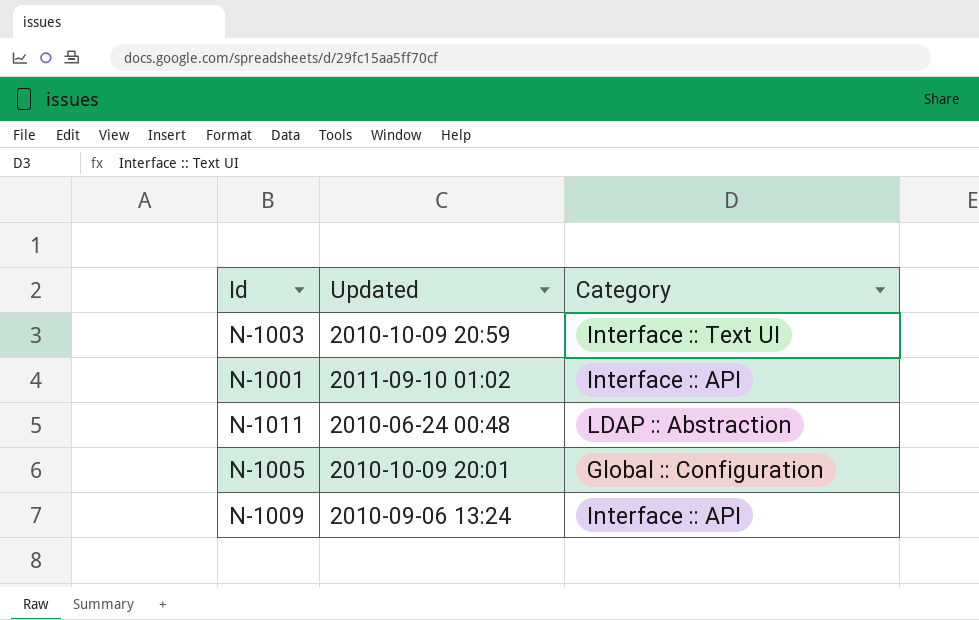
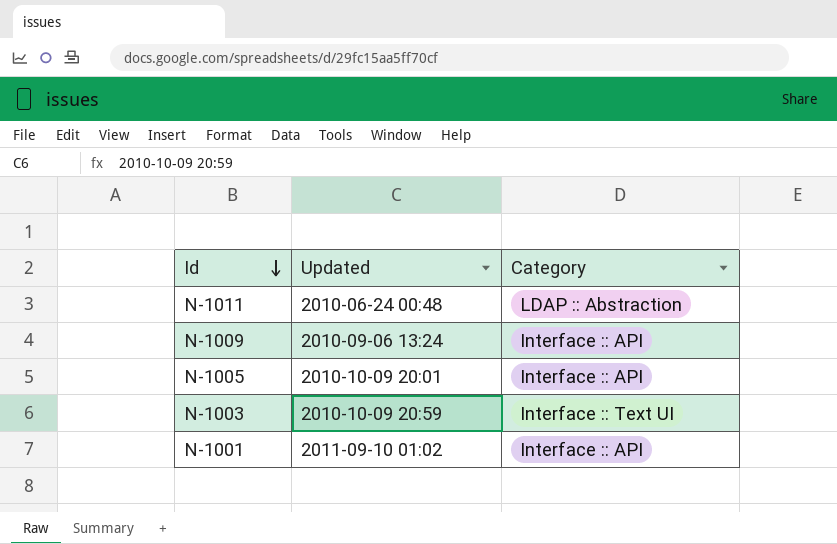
row order: none -> Id descending
N-1005 | Category: Global :: Configuration -> Interface :: API

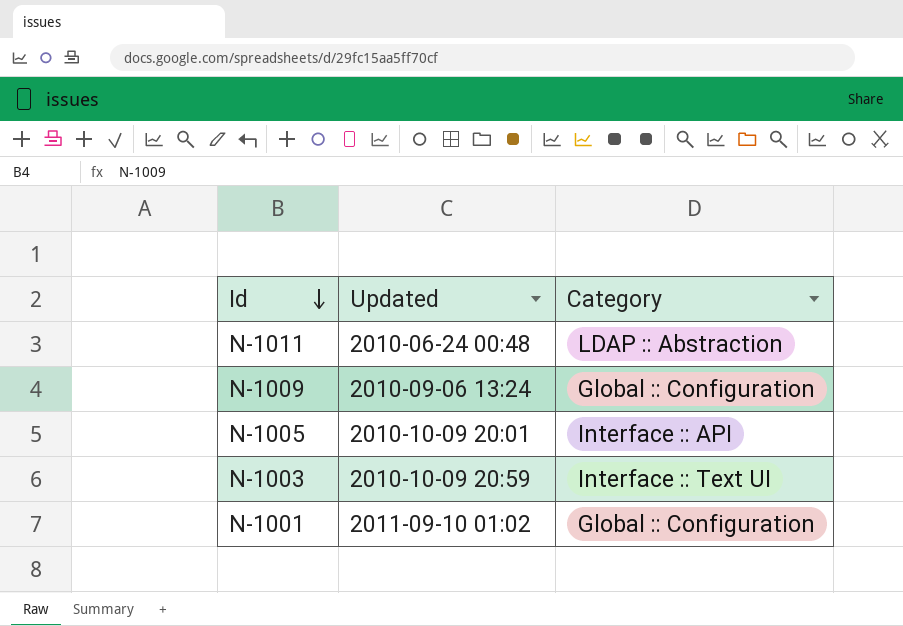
N-1009 | Category: Interface :: API -> Global :: Configuration
N-1001 | Category: Interface :: API -> Global :: Configuration

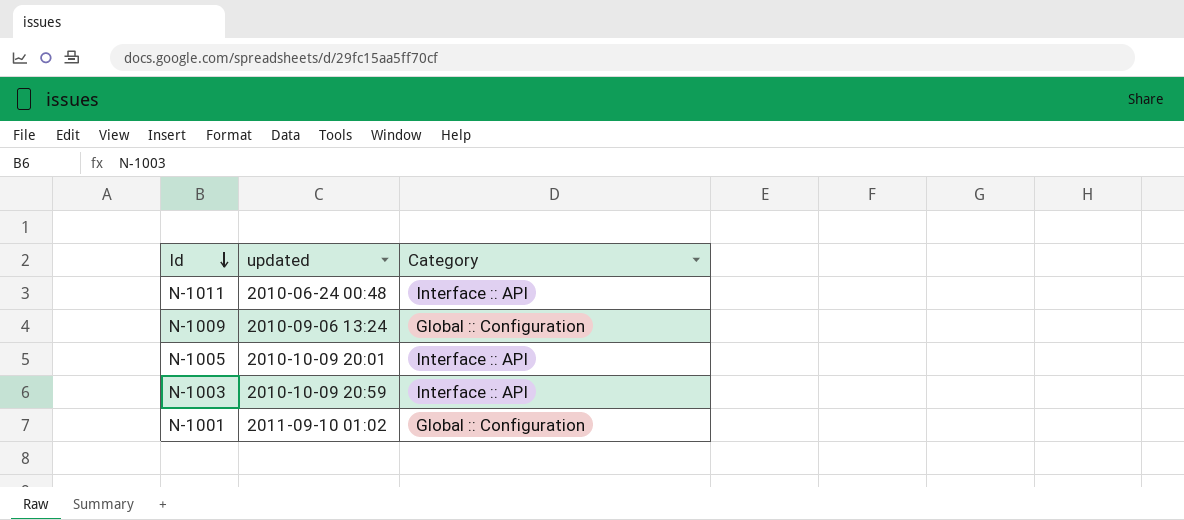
column name: Updated -> updated
N-1011 | Category: LDAP :: Abstraction -> Interface :: API
N-1003 | Category: Interface :: Text UI -> Interface :: API

